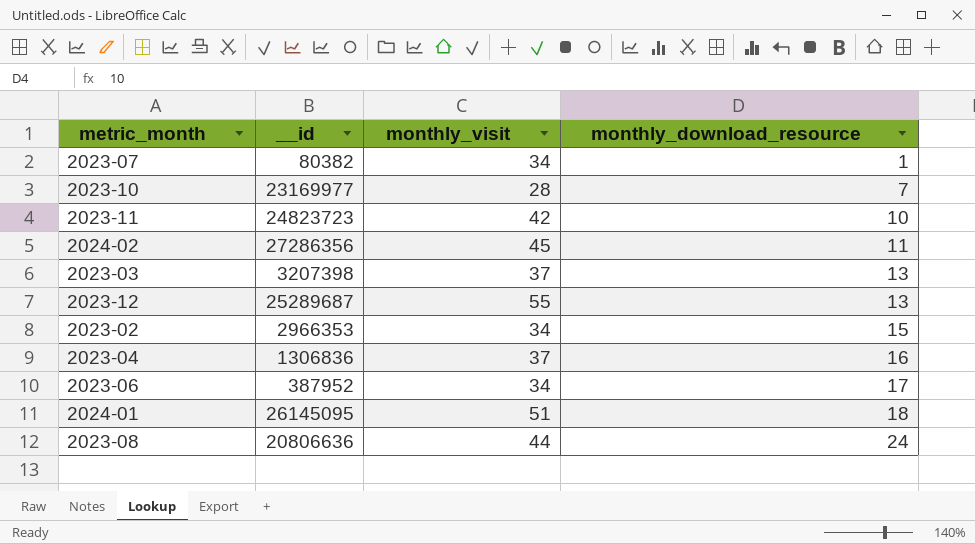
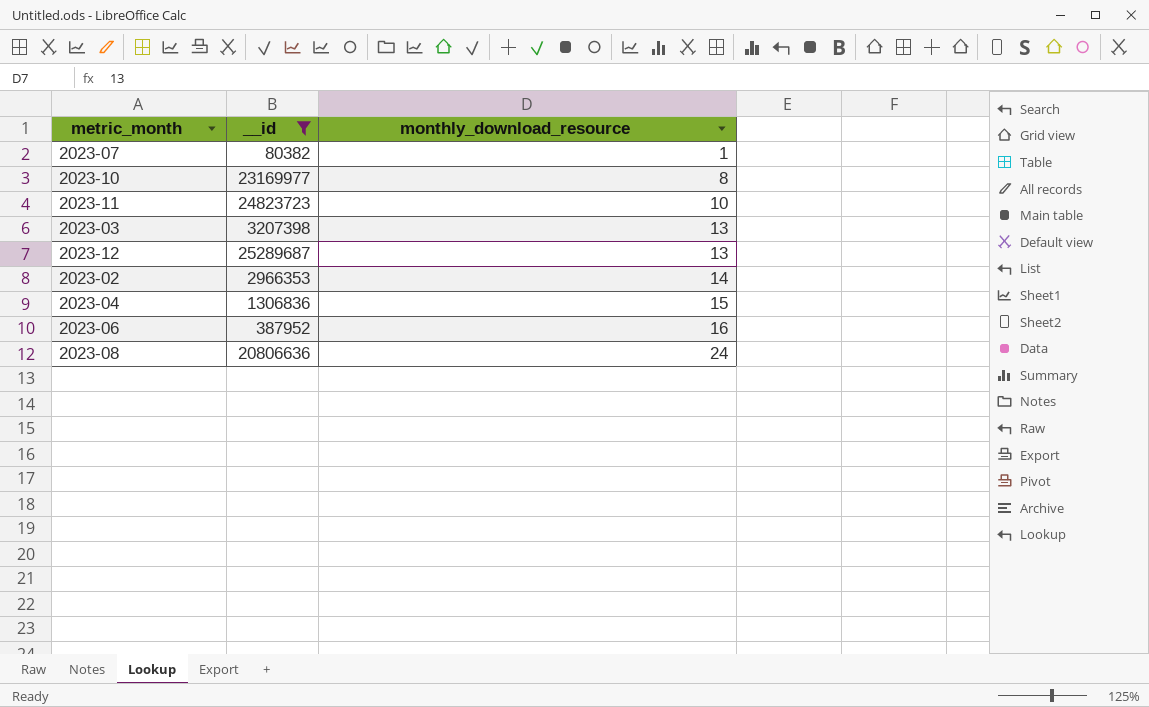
filter: none -> __id <= 25289687
column monthly_visit | position: 3 -> none
2023-10 | monthly_download_resource: 7 -> 8
2023-02 | monthly_download_resource: 15 -> 14
2023-04 | monthly_download_resource: 16 -> 15
2023-06 | monthly_download_resource: 17 -> 16

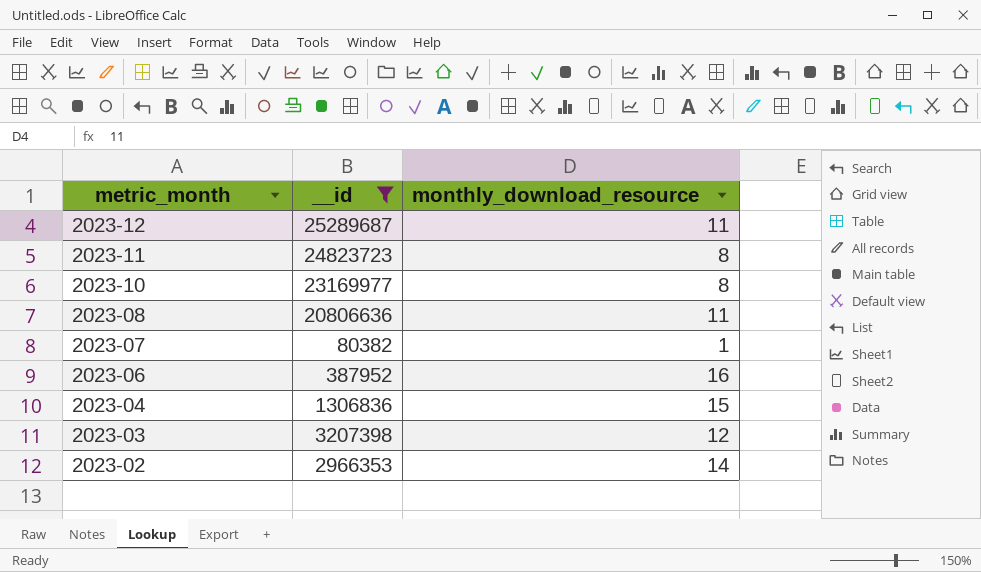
row order: monthly_download_resource ascending -> metric_month descending
2023-12 | monthly_download_resource: 13 -> 11
2023-11 | monthly_download_resource: 10 -> 8
2023-08 | monthly_download_resource: 24 -> 11
2023-03 | monthly_download_resource: 13 -> 12

